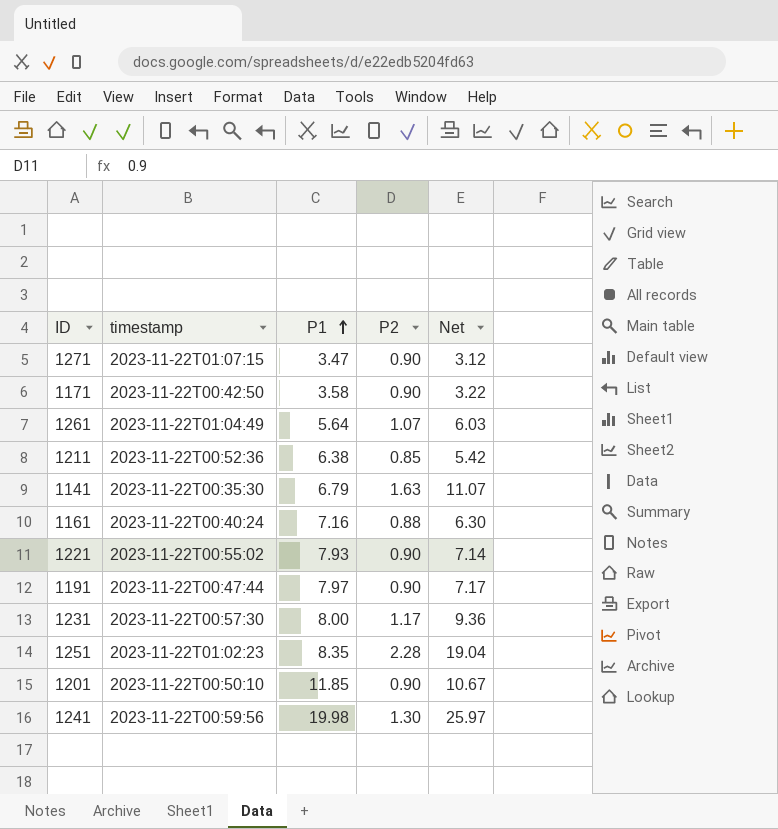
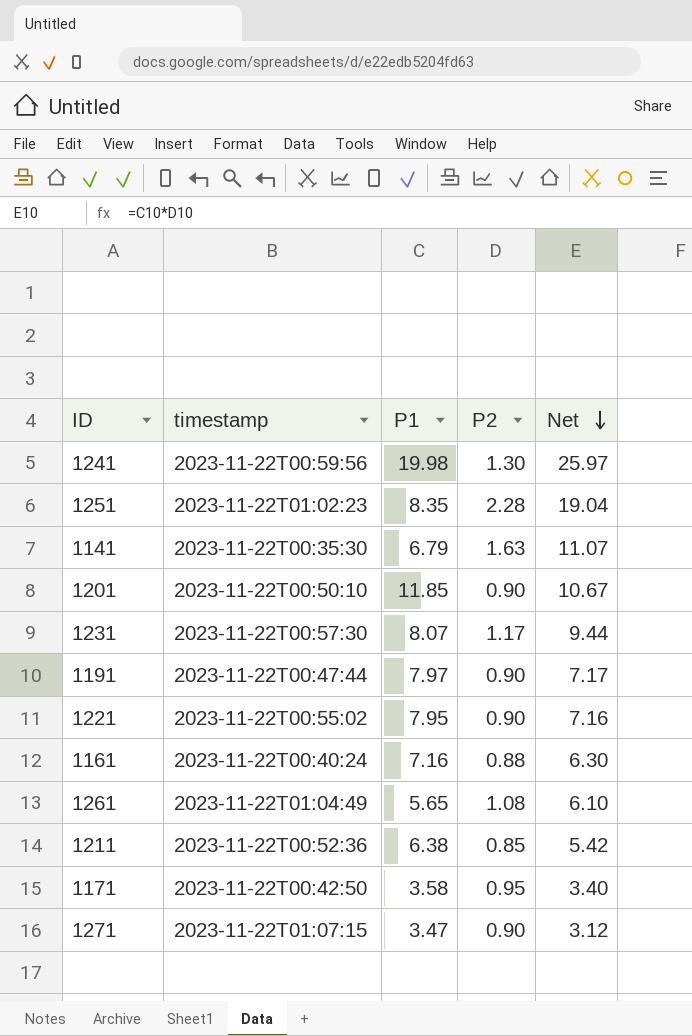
row order: P1 ascending -> Net descending
1231 | P1: 8.00 -> 8.07
1231 | Net: 9.36 -> 9.44
1221 | P1: 7.93 -> 7.95
1221 | Net: 7.14 -> 7.16
1261 | P1: 5.64 -> 5.65
1261 | P2: 1.07 -> 1.08
1261 | Net: 6.03 -> 6.10
1171 | P2: 0.90 -> 0.95
1171 | Net: 3.22 -> 3.40

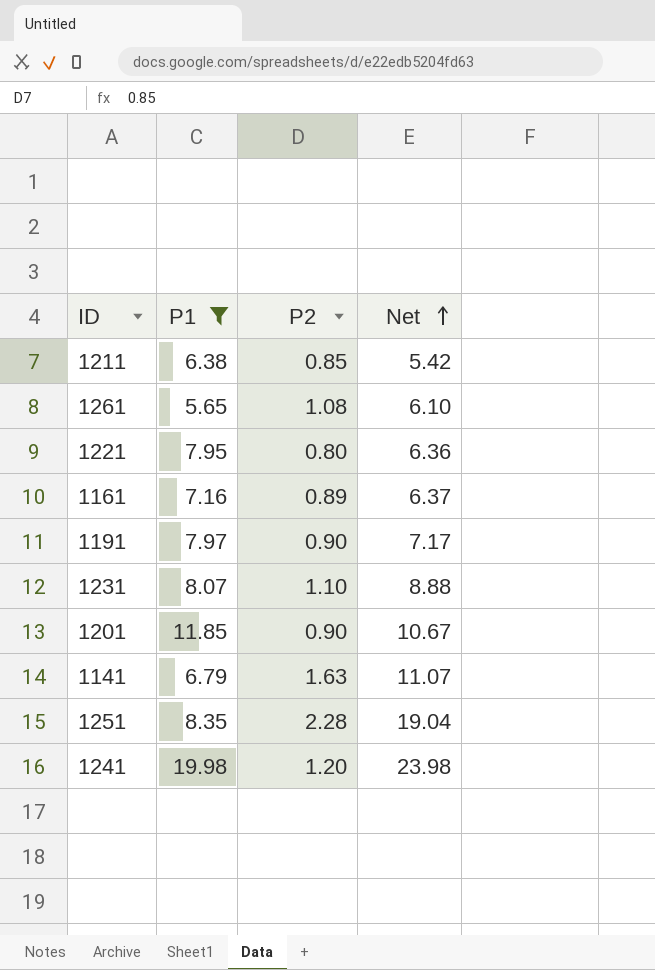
filter: none -> P1 >= 5.65
row order: Net descending -> Net ascending
column timestamp | position: 2 -> none
1221 | P2: 0.90 -> 0.80
1221 | Net: 7.16 -> 6.36
1161 | P2: 0.88 -> 0.89
1161 | Net: 6.30 -> 6.37
1231 | P2: 1.17 -> 1.10
1231 | Net: 9.44 -> 8.88
1241 | P2: 1.30 -> 1.20
1241 | Net: 25.97 -> 23.98

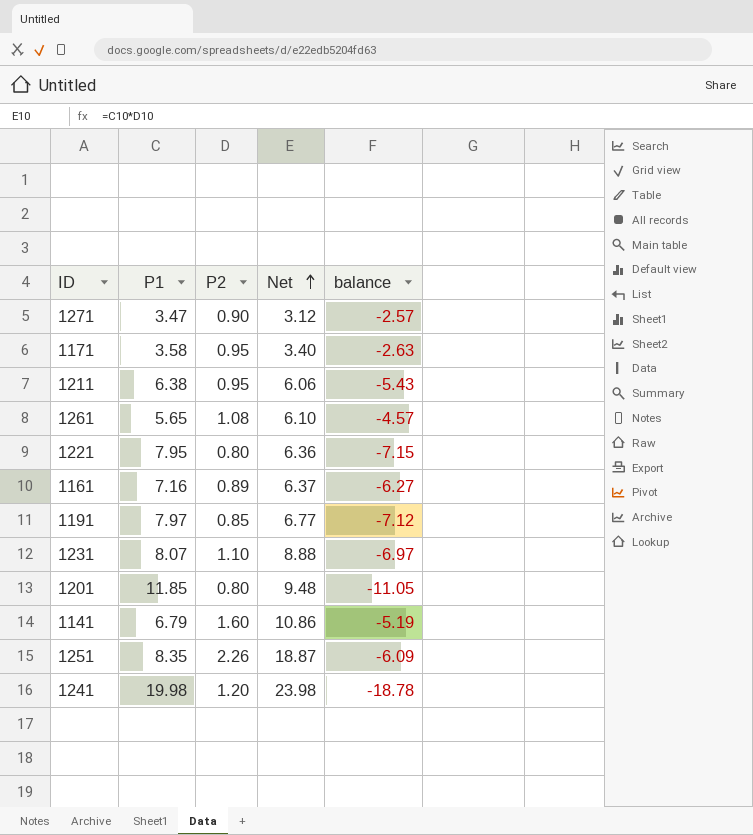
filter: P1 >= 5.65 -> none
column balance | formula: none -> [P2] - [P1]
1211 | P2: 0.85 -> 0.95
1211 | Net: 5.42 -> 6.06
1191 | P2: 0.90 -> 0.85
1191 | Net: 7.17 -> 6.77
1201 | P2: 0.90 -> 0.80
1201 | Net: 10.67 -> 9.48
1141 | P2: 1.63 -> 1.60
1141 | Net: 11.07 -> 10.86
1251 | P2: 2.28 -> 2.26
1251 | Net: 19.04 -> 18.87

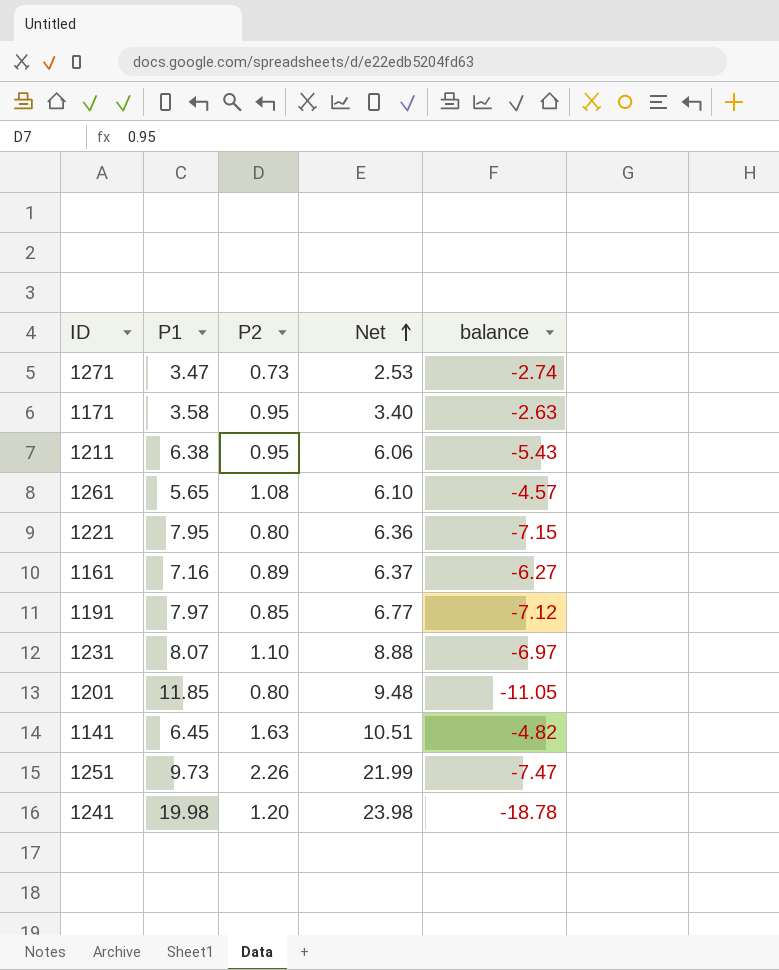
1271 | P2: 0.90 -> 0.73
1271 | Net: 3.12 -> 2.53
1271 | balance: -2.57 -> -2.74
1141 | P1: 6.79 -> 6.45
1141 | P2: 1.60 -> 1.63
1141 | Net: 10.86 -> 10.51
1141 | balance: -5.19 -> -4.82
1251 | P1: 8.35 -> 9.73
1251 | Net: 18.87 -> 21.99
1251 | balance: -6.09 -> -7.47

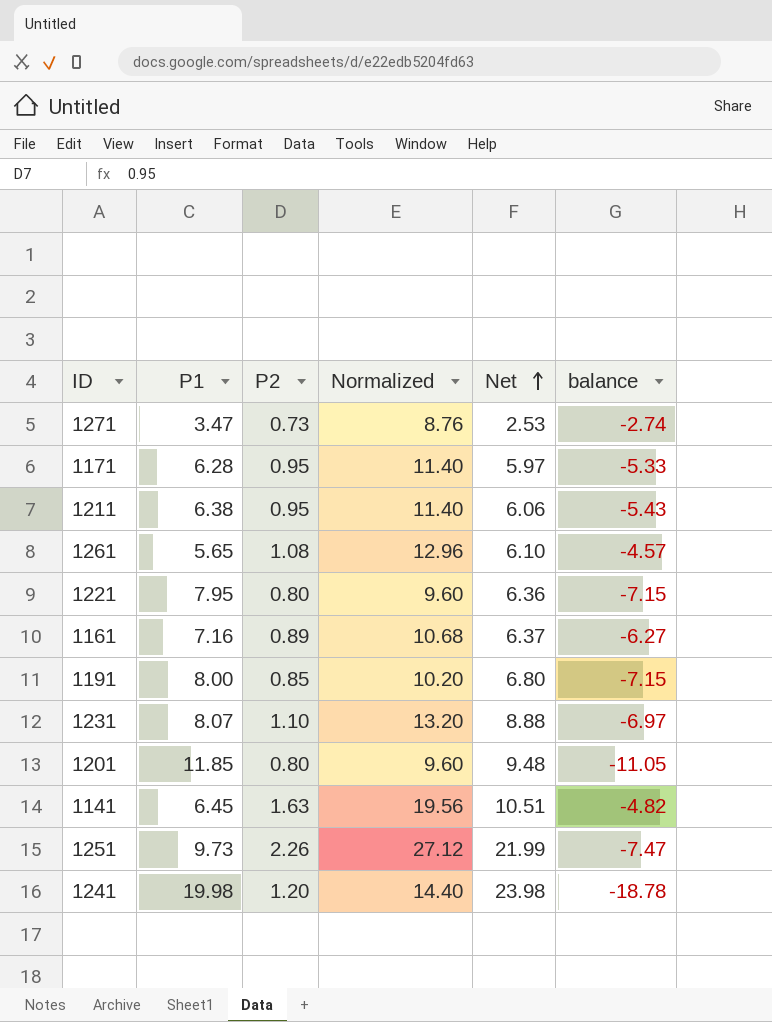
column Normalized | formula: none -> [P2] * 12
1171 | P1: 3.58 -> 6.28
1171 | Net: 3.40 -> 5.97
1171 | balance: -2.63 -> -5.33
1191 | P1: 7.97 -> 8.00
1191 | Net: 6.77 -> 6.80
1191 | balance: -7.12 -> -7.15

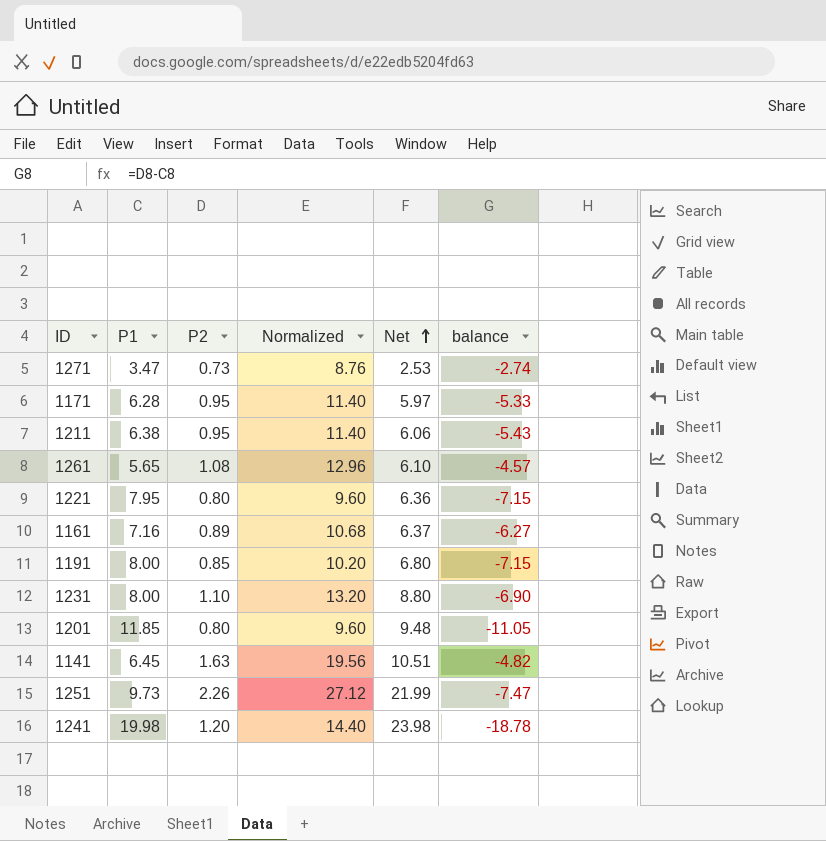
1231 | P1: 8.07 -> 8.00
1231 | Net: 8.88 -> 8.80
1231 | balance: -6.97 -> -6.90

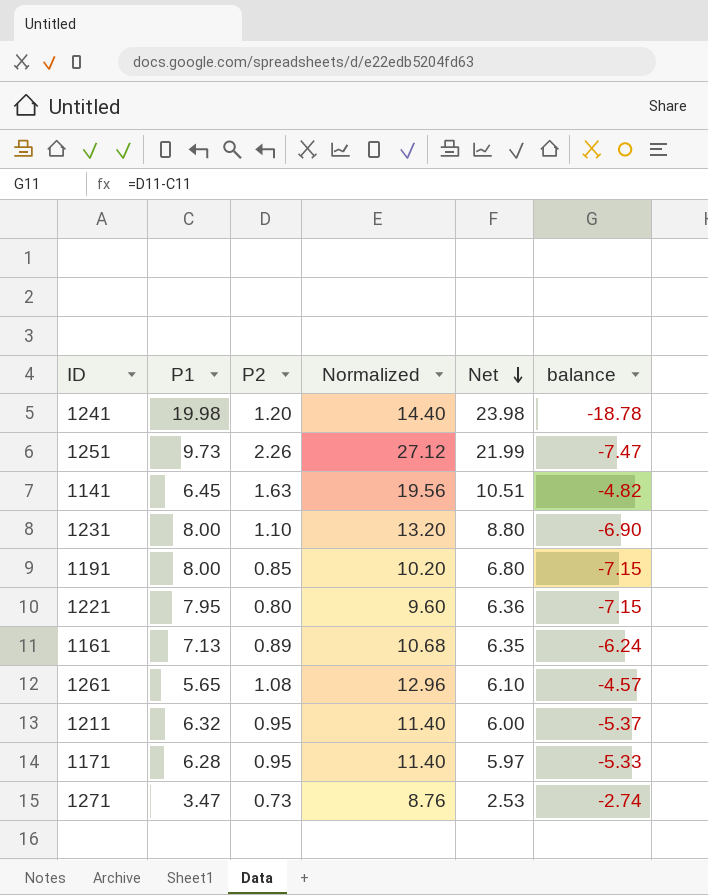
row order: Net ascending -> Net descending
row 1201: 11.85 | 0.80 | 9.60 | 9.48 | -11.05 -> none
1161 | P1: 7.16 -> 7.13
1161 | Net: 6.37 -> 6.35
1161 | balance: -6.27 -> -6.24
1211 | P1: 6.38 -> 6.32
1211 | Net: 6.06 -> 6.00
1211 | balance: -5.43 -> -5.37

